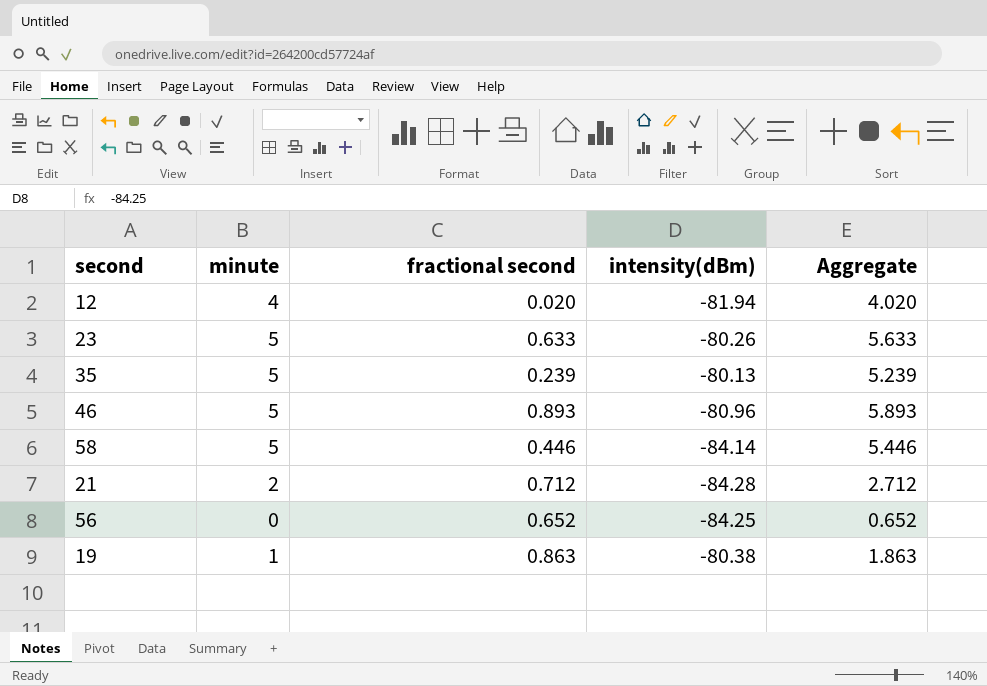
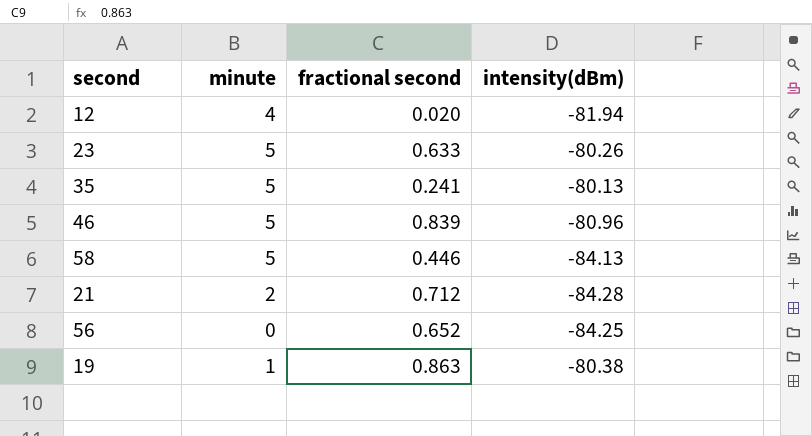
column Aggregate | formula: [minute] + [fractional second] -> none
35 | fractional second: 0.239 -> 0.241
46 | fractional second: 0.893 -> 0.839
58 | intensity(dBm): -84.14 -> -84.13

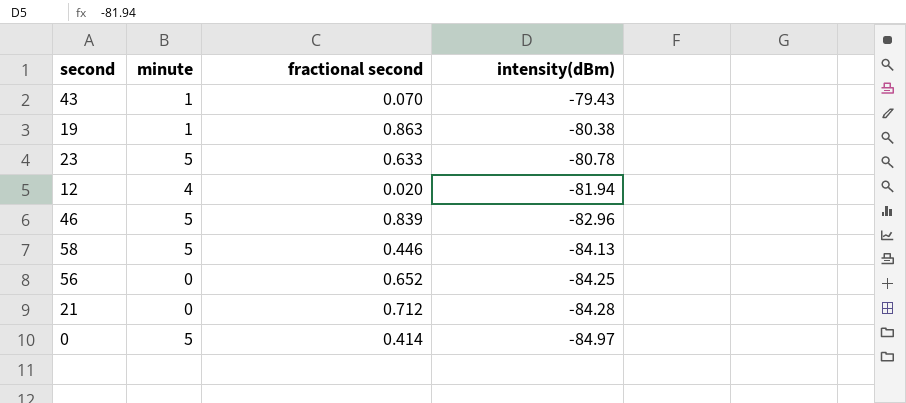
row order: none -> intensity(dBm) descending
row 35: 5 | 0.241 | -80.13 -> none
row 43: none -> 1 | 0.070 | -79.43
23 | intensity(dBm): -80.26 -> -80.78
46 | intensity(dBm): -80.96 -> -82.96
21 | minute: 2 -> 0
row 0: none -> 5 | 0.414 | -84.97

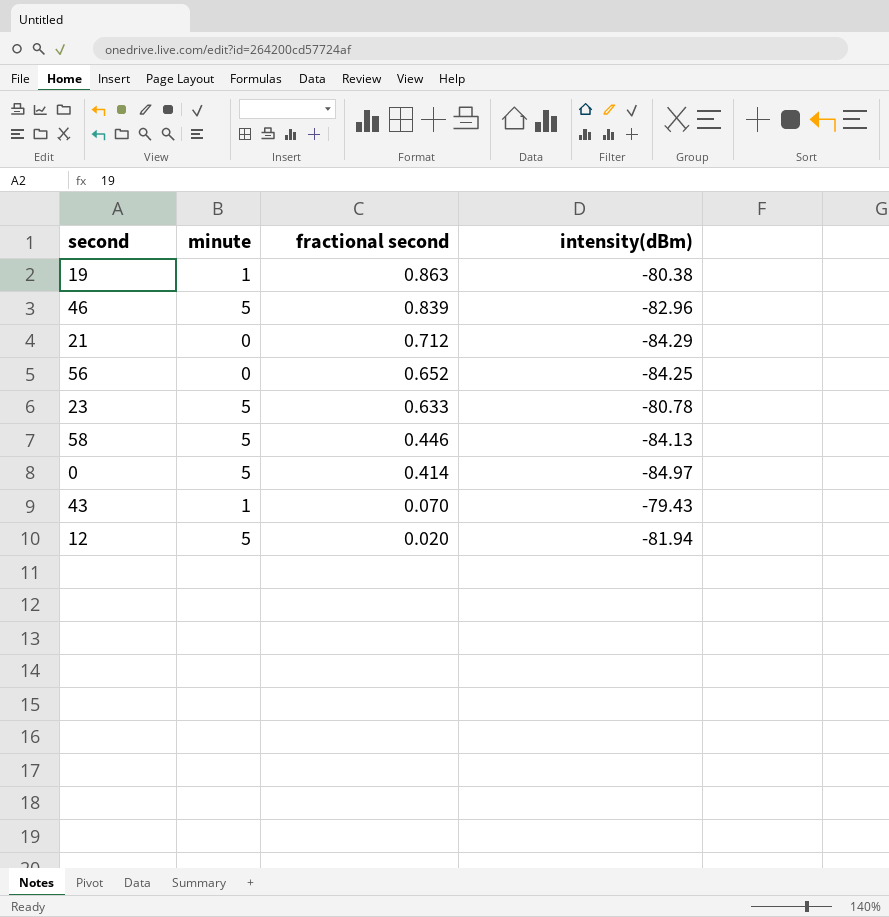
row order: intensity(dBm) descending -> fractional second descending
21 | intensity(dBm): -84.28 -> -84.29
12 | minute: 4 -> 5

